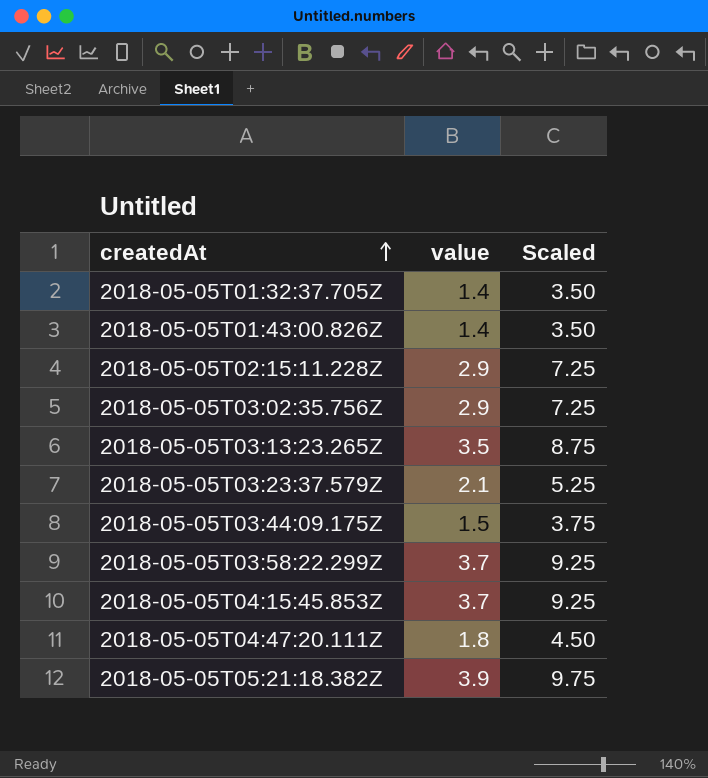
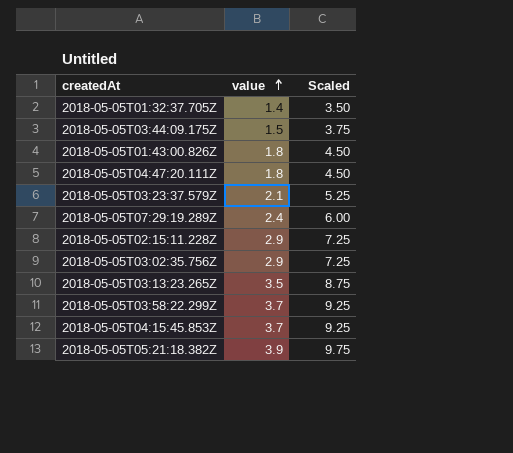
row order: createdAt ascending -> value ascending
2018-05-05T01:43:00.826Z | value: 1.4 -> 1.8
2018-05-05T01:43:00.826Z | Scaled: 3.50 -> 4.50
row 2018-05-05T07:29:19.289Z: none -> 2.4 | 6.00

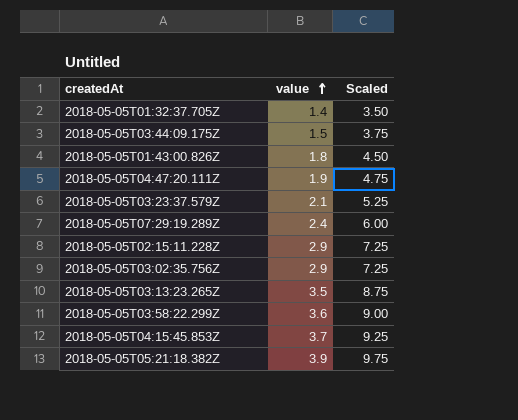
2018-05-05T04:47:20.111Z | value: 1.8 -> 1.9
2018-05-05T04:47:20.111Z | Scaled: 4.50 -> 4.75
2018-05-05T03:58:22.299Z | value: 3.7 -> 3.6
2018-05-05T03:58:22.299Z | Scaled: 9.25 -> 9.00

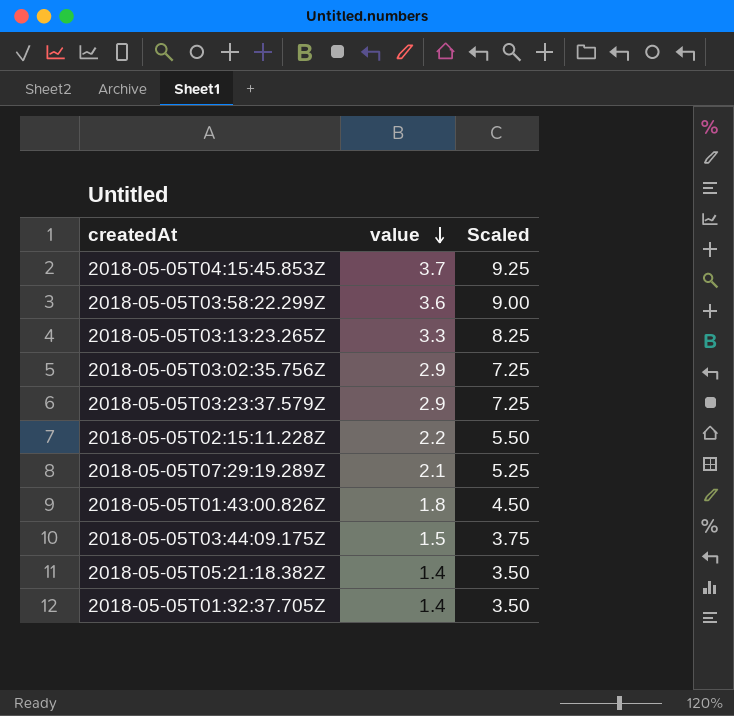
row order: value ascending -> value descending
row 2018-05-05T04:47:20.111Z: 1.9 | 4.75 -> none
2018-05-05T03:13:23.265Z | value: 3.5 -> 3.3
2018-05-05T03:13:23.265Z | Scaled: 8.75 -> 8.25
2018-05-05T03:23:37.579Z | value: 2.1 -> 2.9
2018-05-05T03:23:37.579Z | Scaled: 5.25 -> 7.25
2018-05-05T02:15:11.228Z | value: 2.9 -> 2.2
2018-05-05T02:15:11.228Z | Scaled: 7.25 -> 5.50
2018-05-05T07:29:19.289Z | value: 2.4 -> 2.1
2018-05-05T07:29:19.289Z | Scaled: 6.00 -> 5.25
2018-05-05T05:21:18.382Z | value: 3.9 -> 1.4
2018-05-05T05:21:18.382Z | Scaled: 9.75 -> 3.50

